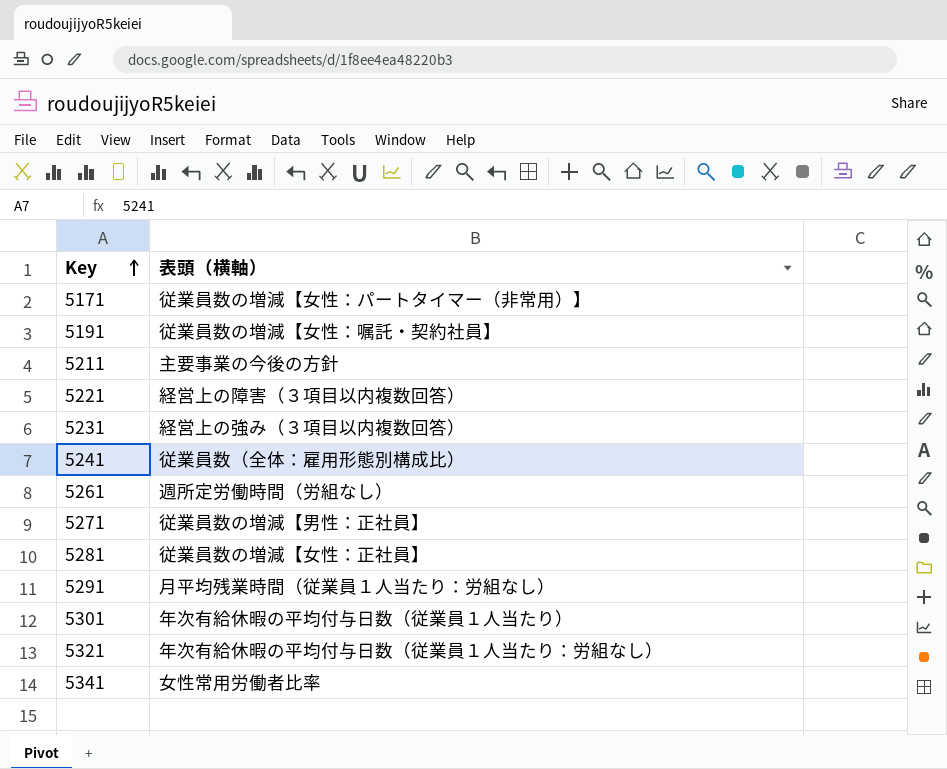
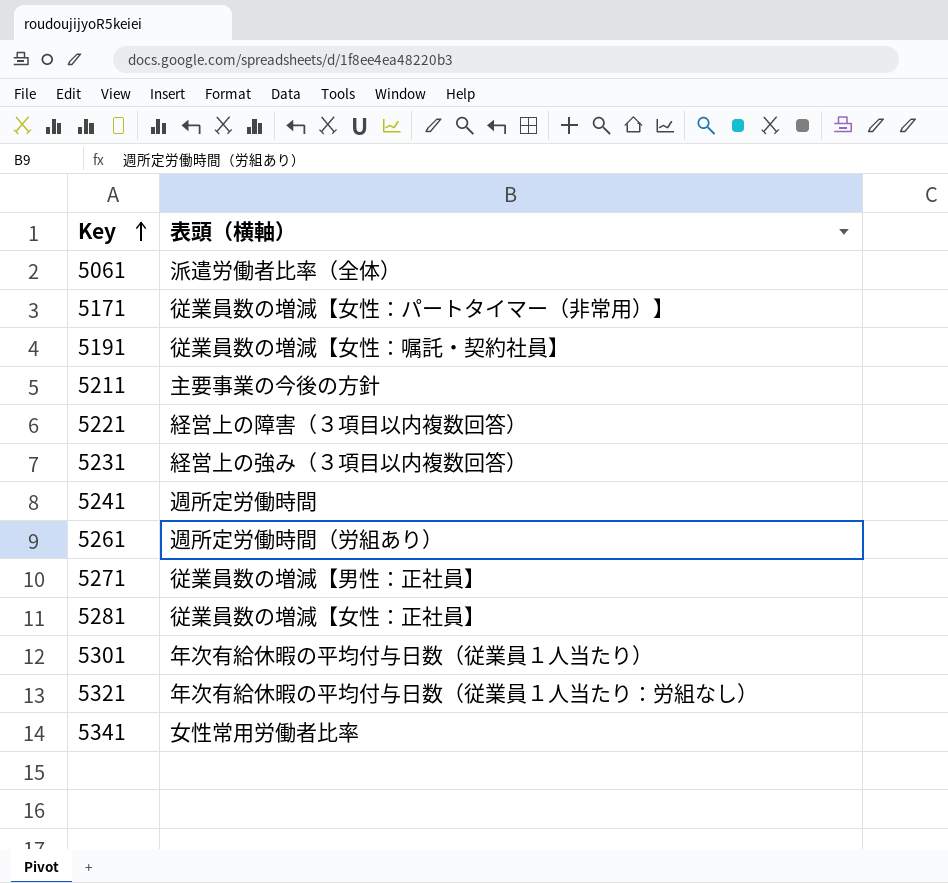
row 5291: 月平均残業時間（従業員１人当たり：労組なし） -> none
row 5061: none -> 派遣労働者比率（全体）
5241 | 表頭（横軸）: 従業員数（全体：雇用形態別構成比） -> 週所定労働時間
5261 | 表頭（横軸）: 週所定労働時間（労組なし） -> 週所定労働時間（労組あり）

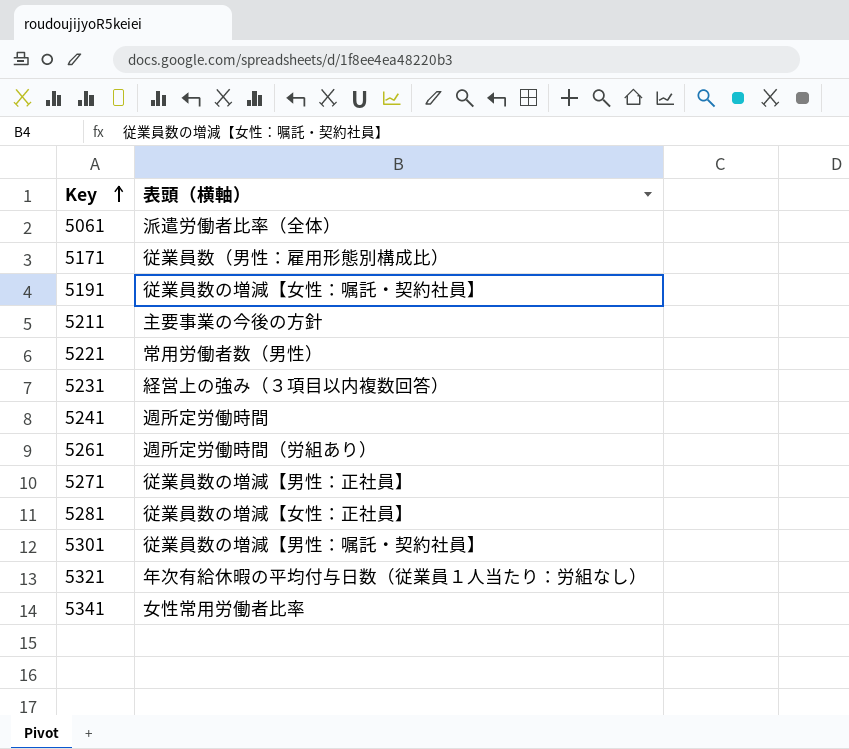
5171 | 表頭（横軸）: 従業員数の増減【女性：パートタイマー（非常用）】 -> 従業員数（男性：雇用形態別構成比）
5221 | 表頭（横軸）: 経営上の障害（３項目以内複数回答） -> 常用労働者数（男性）
5301 | 表頭（横軸）: 年次有給休暇の平均付与日数（従業員１人当たり） -> 従業員数の増減【男性：嘱託・契約社員】

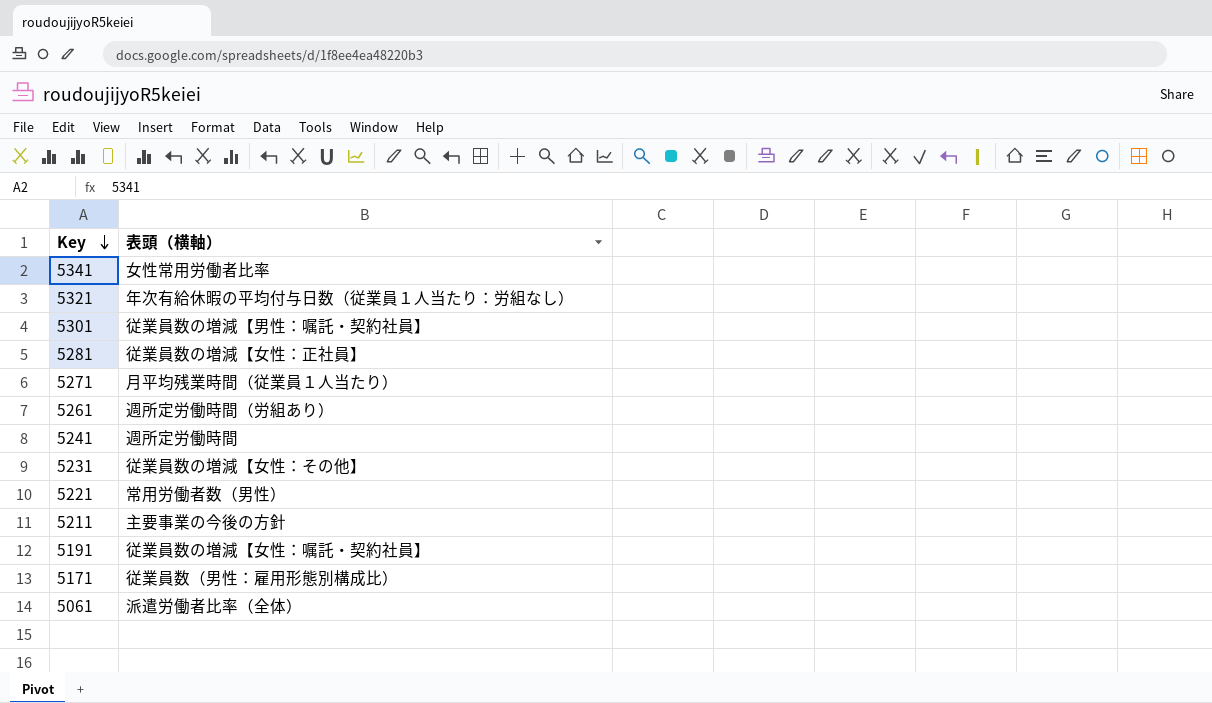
row order: Key ascending -> Key descending
5271 | 表頭（横軸）: 従業員数の増減【男性：正社員】 -> 月平均残業時間（従業員１人当たり）
5231 | 表頭（横軸）: 経営上の強み（３項目以内複数回答） -> 従業員数の増減【女性：その他】

